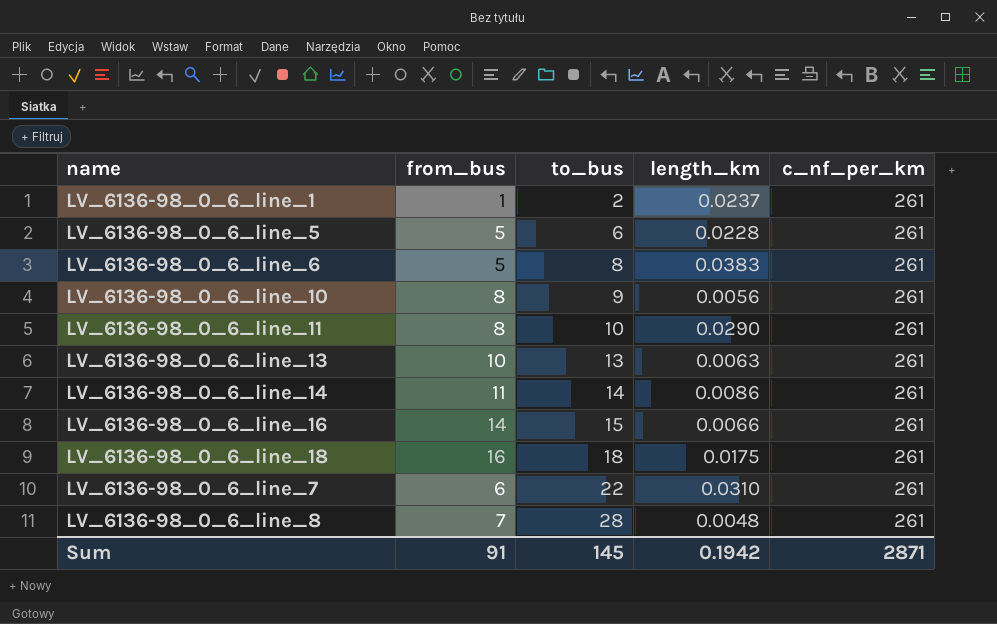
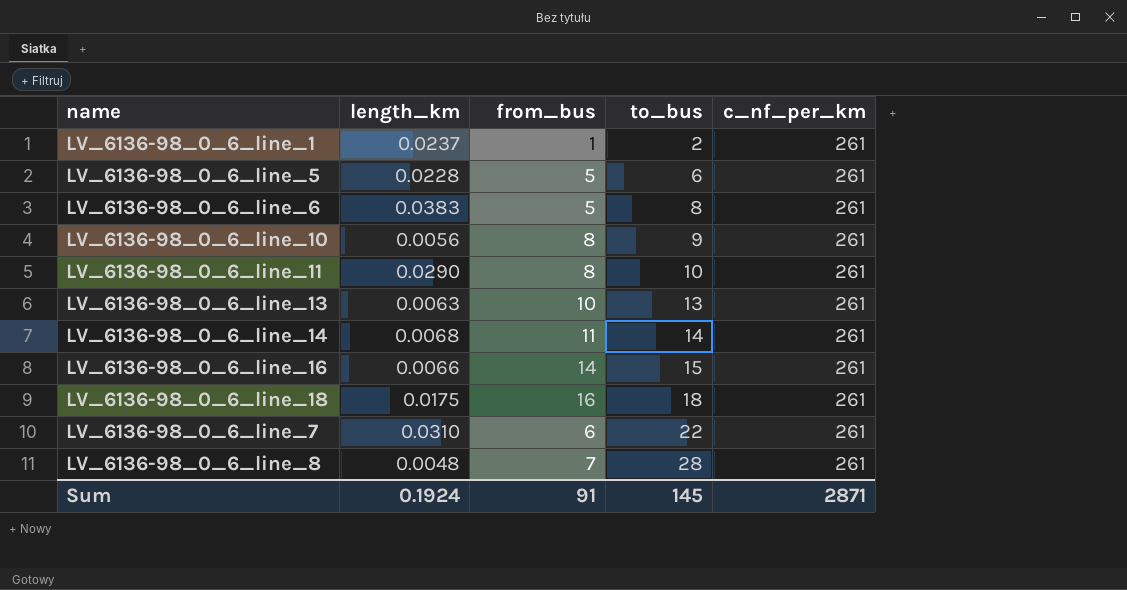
column length_km | position: 4 -> 2
LV_6136-98_0_6_line_14 | length_km: 0.0086 -> 0.0068
Sum | length_km: 0.1942 -> 0.1924

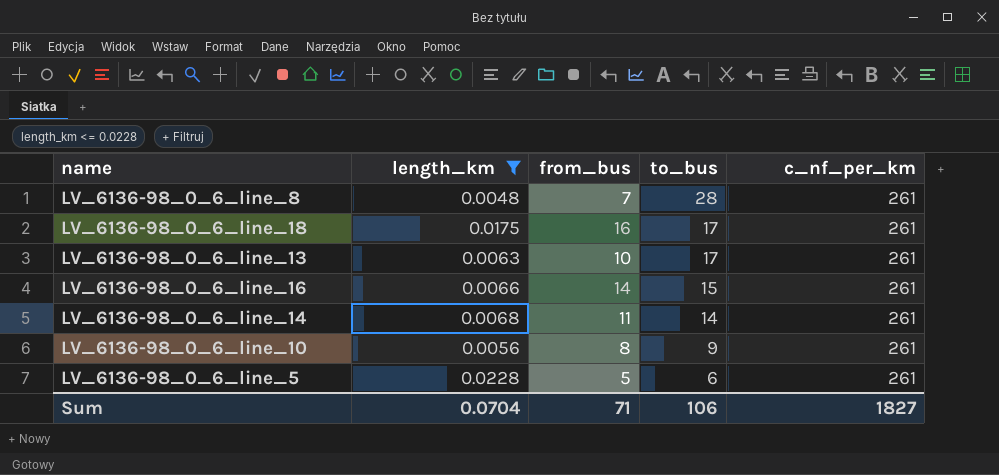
filter: none -> length_km <= 0.0228
row order: to_bus ascending -> to_bus descending
LV_6136-98_0_6_line_18 | to_bus: 18 -> 17
LV_6136-98_0_6_line_13 | to_bus: 13 -> 17
Sum | length_km: 0.1924 -> 0.0704
Sum | from_bus: 91 -> 71
Sum | to_bus: 145 -> 106
Sum | c_nf_per_km: 2871 -> 1827

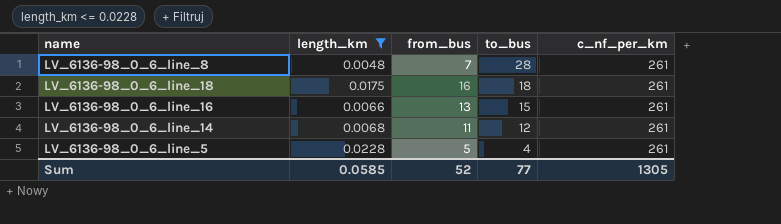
row LV_6136-98_0_6_line_13: 0.0063 | 10 | 17 | 261 -> none
row LV_6136-98_0_6_line_10: 0.0056 | 8 | 9 | 261 -> none
LV_6136-98_0_6_line_18 | to_bus: 17 -> 18
LV_6136-98_0_6_line_16 | from_bus: 14 -> 13
LV_6136-98_0_6_line_14 | to_bus: 14 -> 12
LV_6136-98_0_6_line_5 | to_bus: 6 -> 4
Sum | length_km: 0.0704 -> 0.0585
Sum | from_bus: 71 -> 52
Sum | to_bus: 106 -> 77
Sum | c_nf_per_km: 1827 -> 1305

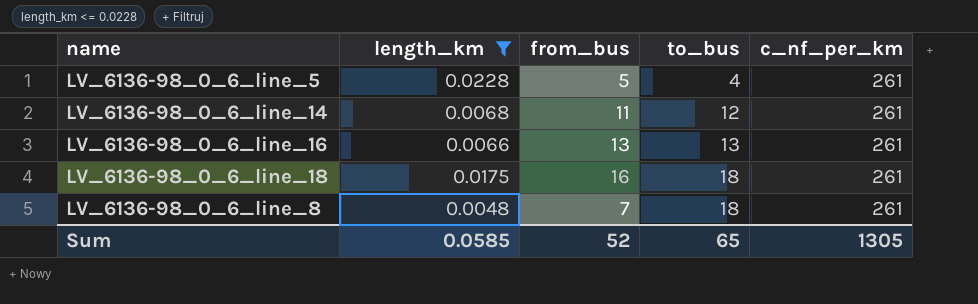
row order: to_bus descending -> to_bus ascending
LV_6136-98_0_6_line_16 | to_bus: 15 -> 13
LV_6136-98_0_6_line_8 | to_bus: 28 -> 18
Sum | to_bus: 77 -> 65

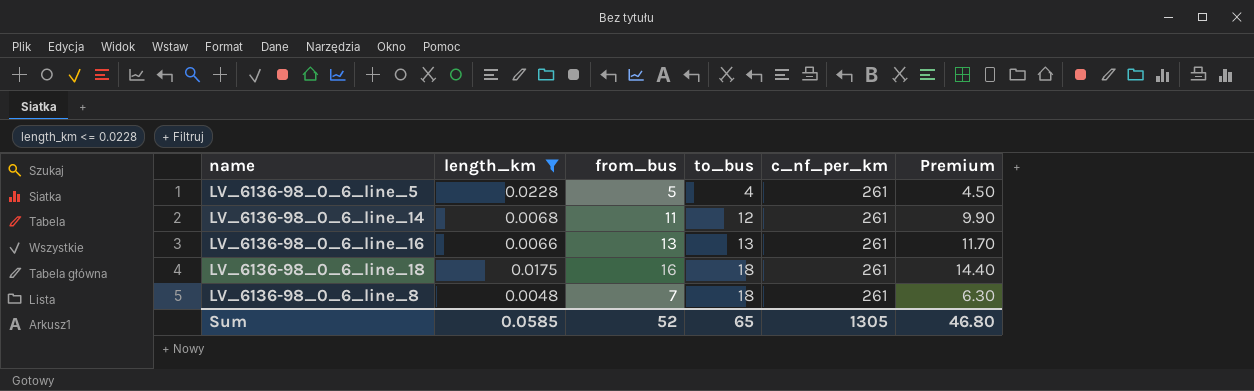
column Premium | formula: none -> [from_bus] * 0.9

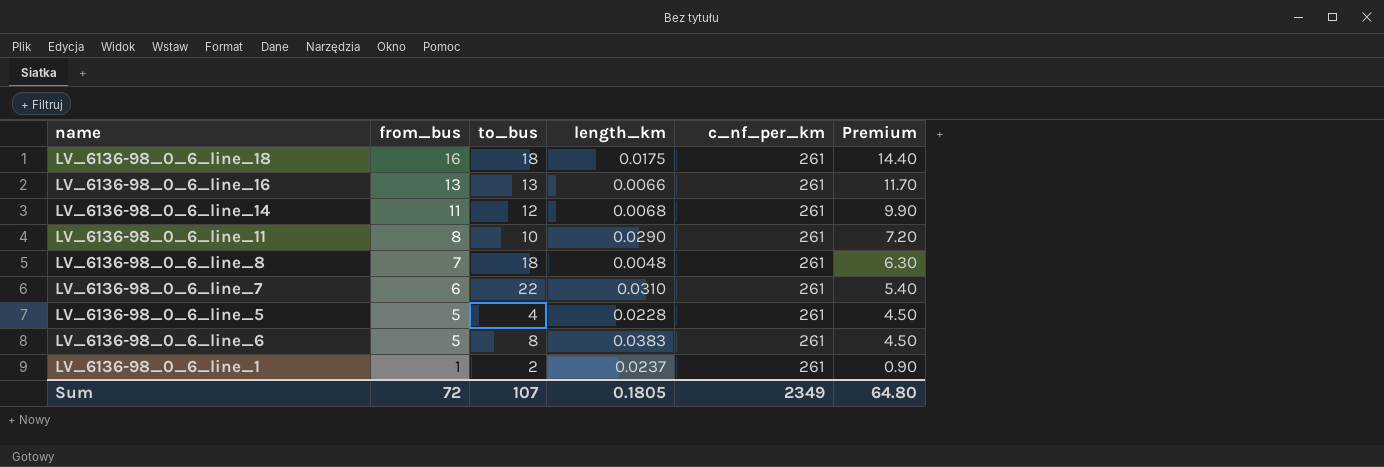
filter: length_km <= 0.0228 -> none
row order: to_bus ascending -> from_bus descending
column length_km | position: 2 -> 4
Sum | from_bus: 52 -> 72
Sum | to_bus: 65 -> 107
Sum | length_km: 0.0585 -> 0.1805
Sum | c_nf_per_km: 1305 -> 2349
Sum | Premium: 46.80 -> 64.80

